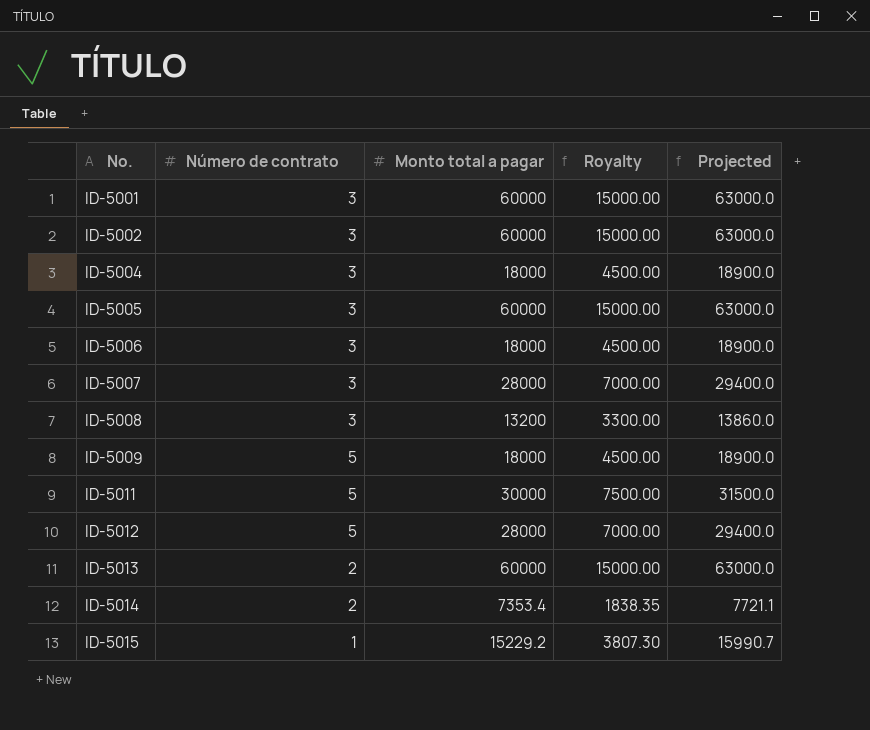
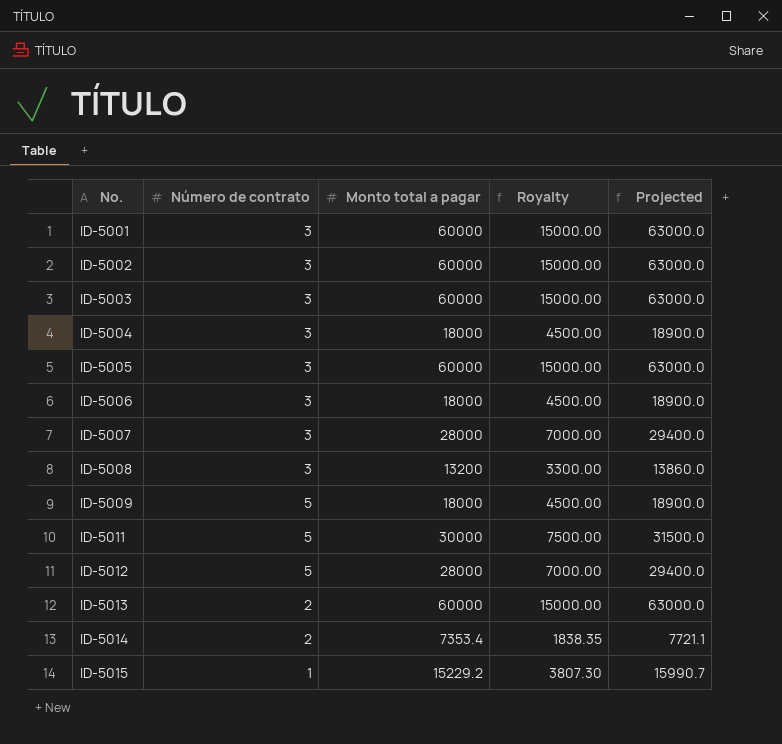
row ID-5003: none -> 3 | 60000 | 15000.00 | 63000.0

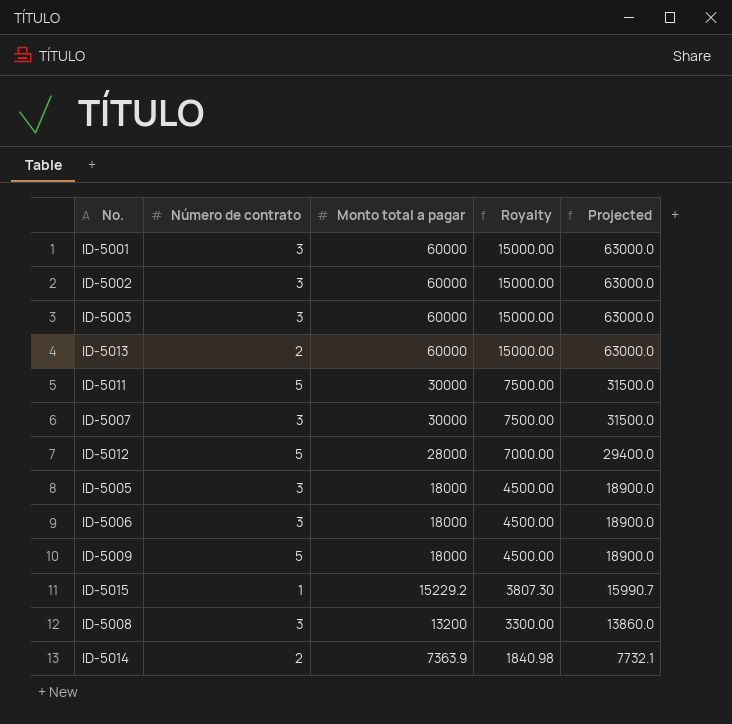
row order: No. ascending -> Monto total a pagar descending
row ID-5004: 3 | 18000 | 4500.00 | 18900.0 -> none
ID-5007 | Monto total a pagar: 28000 -> 30000
ID-5007 | Royalty: 7000.00 -> 7500.00
ID-5007 | Projected: 29400.0 -> 31500.0
ID-5005 | Monto total a pagar: 60000 -> 18000
ID-5005 | Royalty: 15000.00 -> 4500.00
ID-5005 | Projected: 63000.0 -> 18900.0
ID-5014 | Monto total a pagar: 7353.4 -> 7363.9
ID-5014 | Royalty: 1838.35 -> 1840.98
ID-5014 | Projected: 7721.1 -> 7732.1

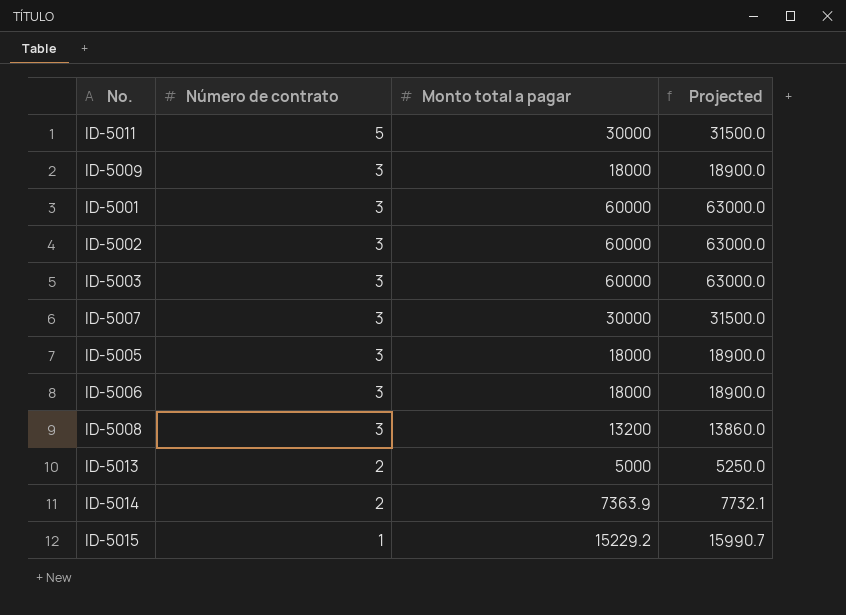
row order: Monto total a pagar descending -> Número de contrato descending
column Royalty | formula: [Monto total a pagar] * 0.25 -> none
row ID-5012: 5 | 28000 | 7000.00 | 29400.0 -> none
ID-5009 | Número de contrato: 5 -> 3
ID-5013 | Monto total a pagar: 60000 -> 5000
ID-5013 | Projected: 63000.0 -> 5250.0

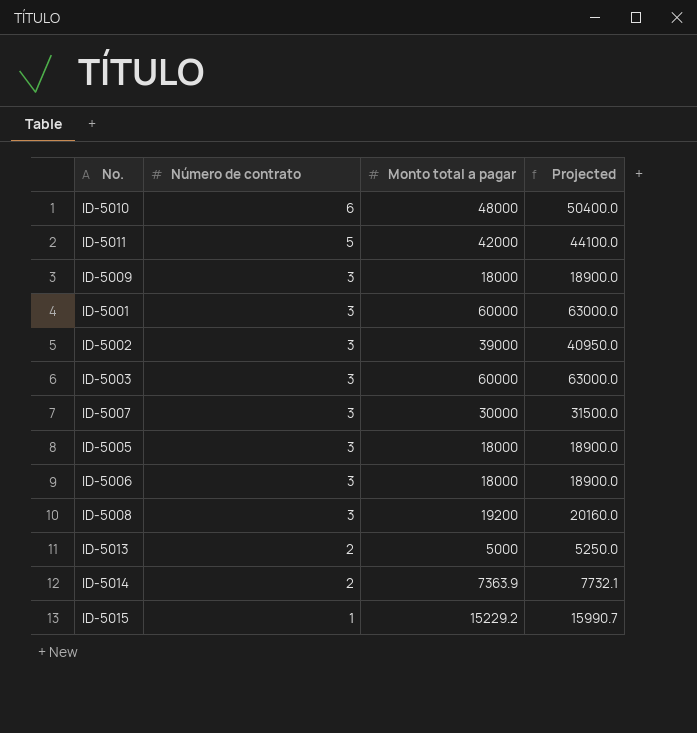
row ID-5010: none -> 6 | 48000 | 50400.0
ID-5011 | Monto total a pagar: 30000 -> 42000
ID-5011 | Projected: 31500.0 -> 44100.0
ID-5002 | Monto total a pagar: 60000 -> 39000
ID-5002 | Projected: 63000.0 -> 40950.0
ID-5008 | Monto total a pagar: 13200 -> 19200
ID-5008 | Projected: 13860.0 -> 20160.0

